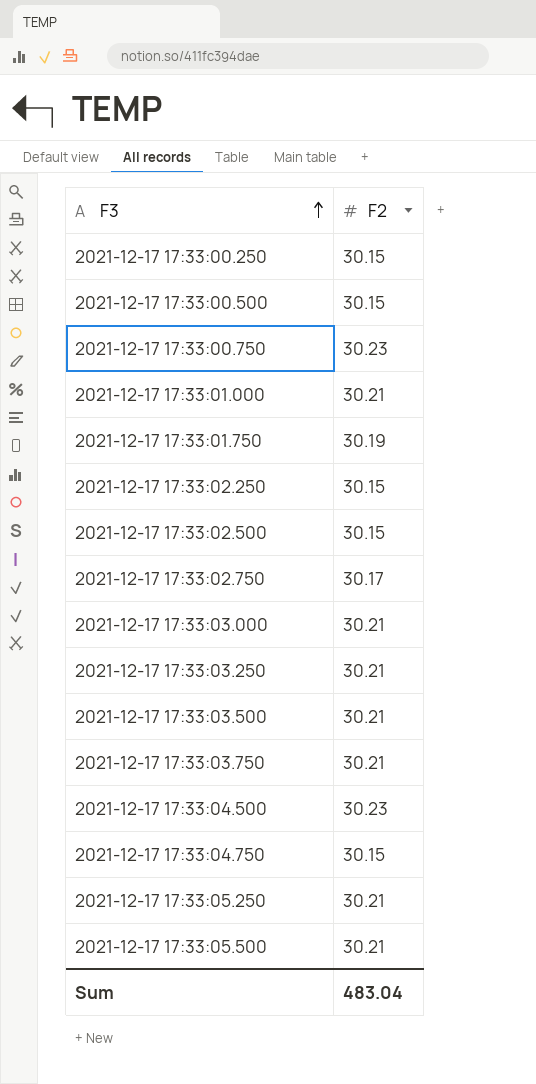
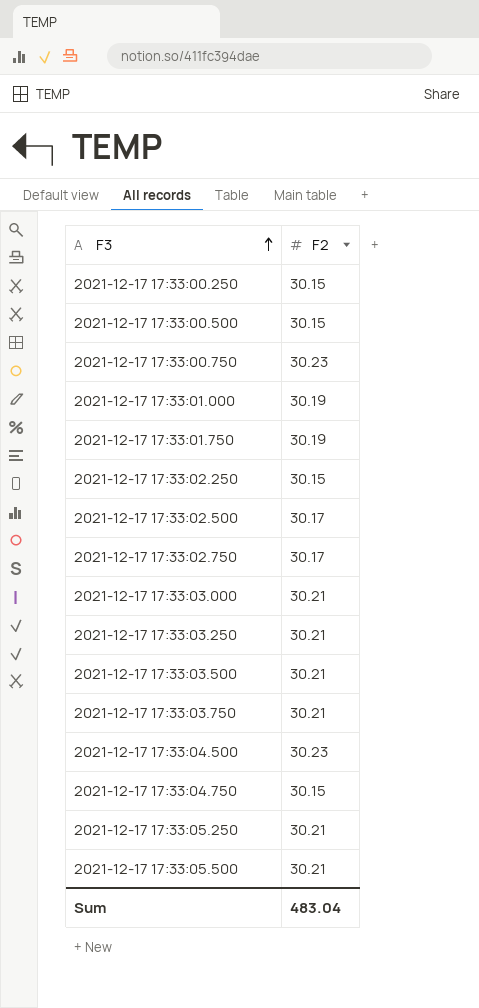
2021-12-17 17:33:01.000 | F2: 30.21 -> 30.19
2021-12-17 17:33:02.500 | F2: 30.15 -> 30.17

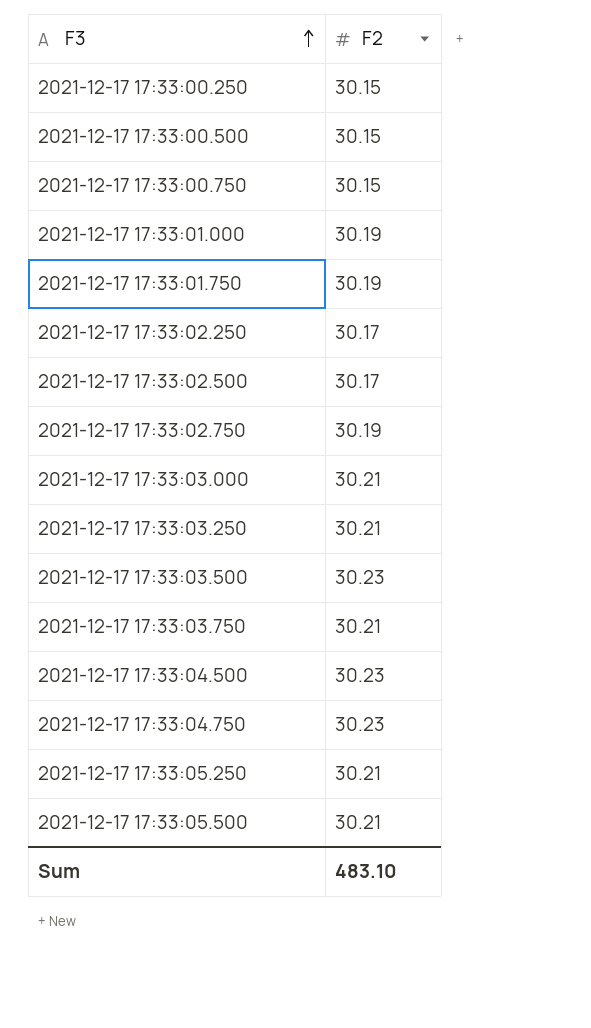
2021-12-17 17:33:00.750 | F2: 30.23 -> 30.15
2021-12-17 17:33:02.250 | F2: 30.15 -> 30.17
2021-12-17 17:33:02.750 | F2: 30.17 -> 30.19
2021-12-17 17:33:03.500 | F2: 30.21 -> 30.23
2021-12-17 17:33:04.750 | F2: 30.15 -> 30.23
Sum | F2: 483.04 -> 483.10

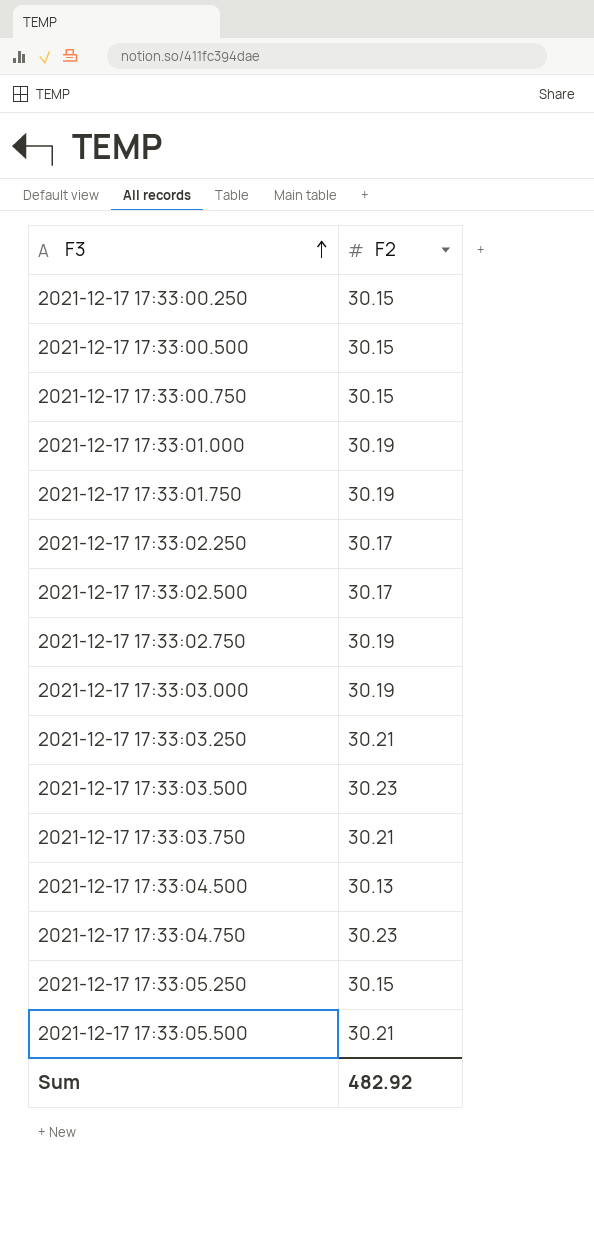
2021-12-17 17:33:03.000 | F2: 30.21 -> 30.19
2021-12-17 17:33:04.500 | F2: 30.23 -> 30.13
2021-12-17 17:33:05.250 | F2: 30.21 -> 30.15
Sum | F2: 483.10 -> 482.92

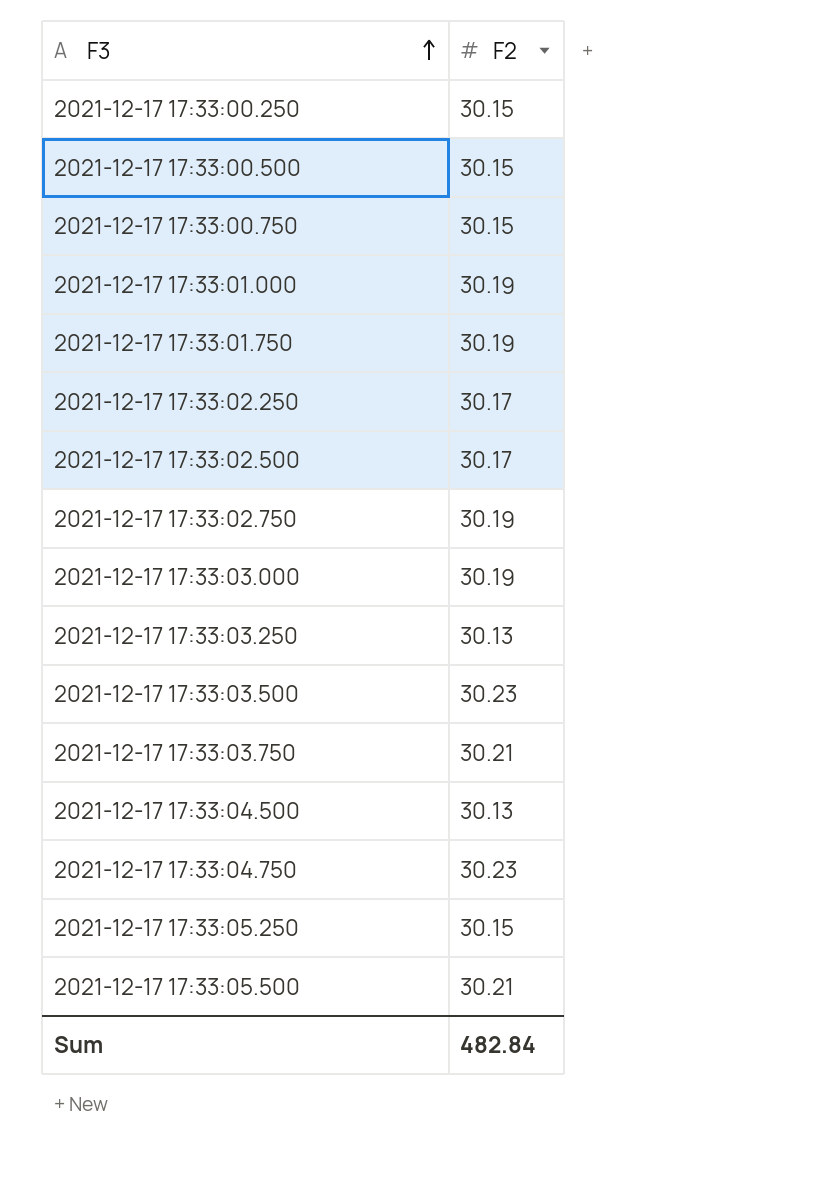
2021-12-17 17:33:03.250 | F2: 30.21 -> 30.13
Sum | F2: 482.92 -> 482.84

